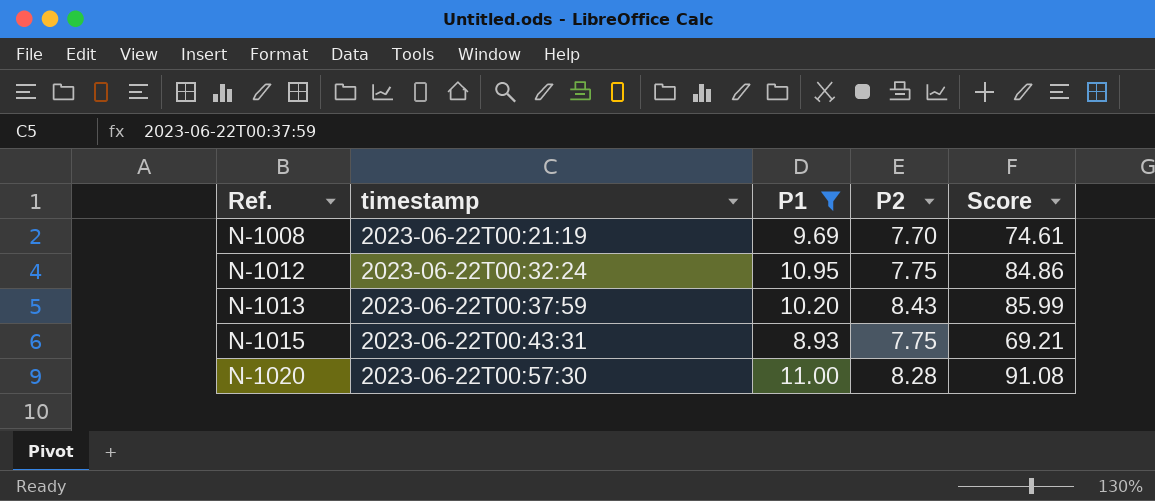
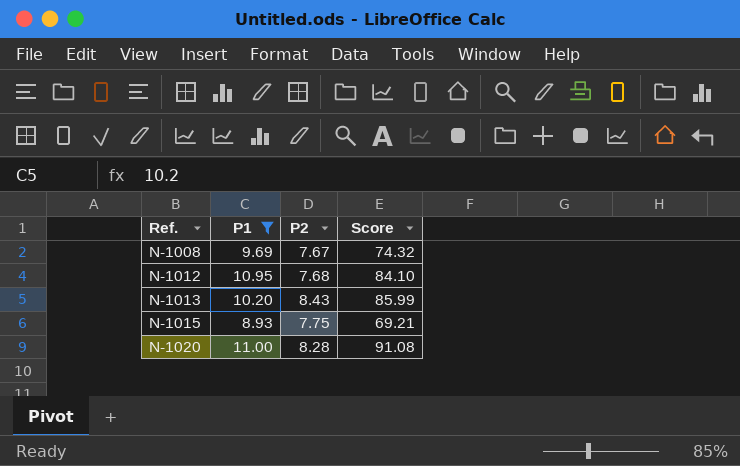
column timestamp | position: 2 -> none
N-1008 | P2: 7.70 -> 7.67
N-1008 | Score: 74.61 -> 74.32
N-1012 | P2: 7.75 -> 7.68
N-1012 | Score: 84.86 -> 84.10

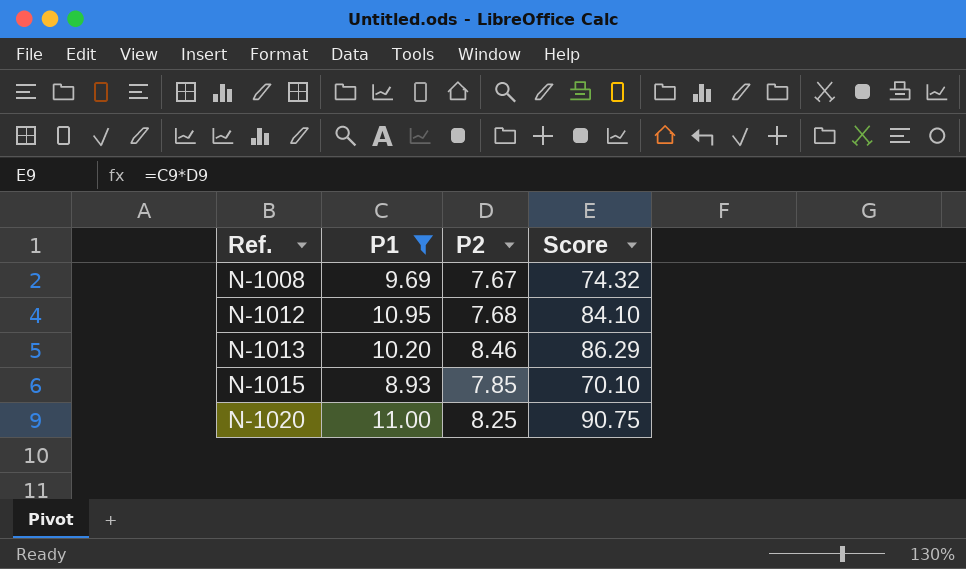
N-1013 | P2: 8.43 -> 8.46
N-1013 | Score: 85.99 -> 86.29
N-1015 | P2: 7.75 -> 7.85
N-1015 | Score: 69.21 -> 70.10
N-1020 | P2: 8.28 -> 8.25
N-1020 | Score: 91.08 -> 90.75

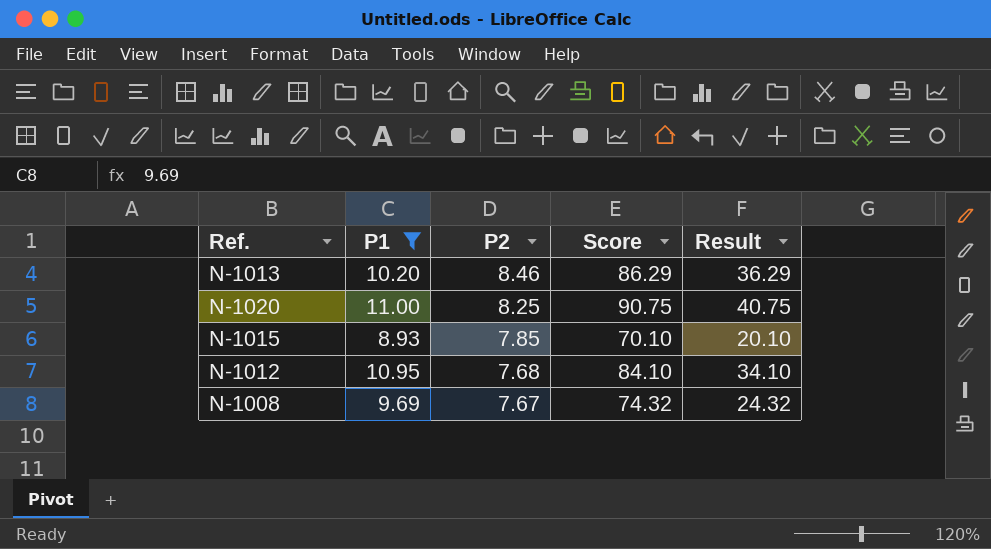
row order: Ref. ascending -> P2 descending
column Result | formula: none -> [Score] - 50

